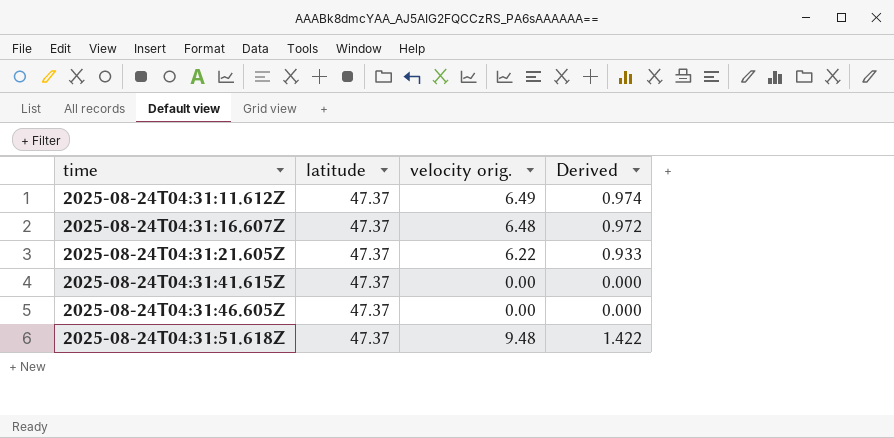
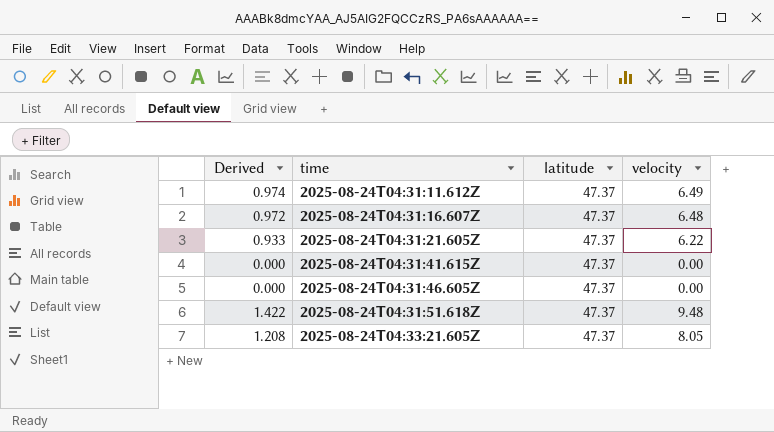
column Derived | position: 4 -> 1
column name: velocity orig. -> velocity
row 2025-08-24T04:33:21.605Z: none -> 1.208 | 47.37 | 8.05

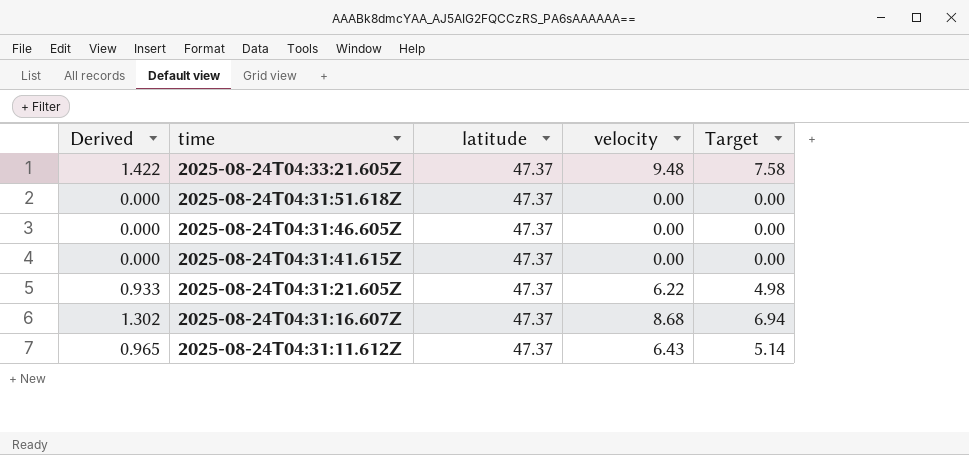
row order: time ascending -> time descending
column Target | formula: none -> [velocity] * 0.8
2025-08-24T04:33:21.605Z | Derived: 1.208 -> 1.422
2025-08-24T04:33:21.605Z | velocity: 8.05 -> 9.48
2025-08-24T04:31:51.618Z | Derived: 1.422 -> 0.000
2025-08-24T04:31:51.618Z | velocity: 9.48 -> 0.00
2025-08-24T04:31:16.607Z | Derived: 0.972 -> 1.302
2025-08-24T04:31:16.607Z | velocity: 6.48 -> 8.68
2025-08-24T04:31:11.612Z | Derived: 0.974 -> 0.965
2025-08-24T04:31:11.612Z | velocity: 6.49 -> 6.43

